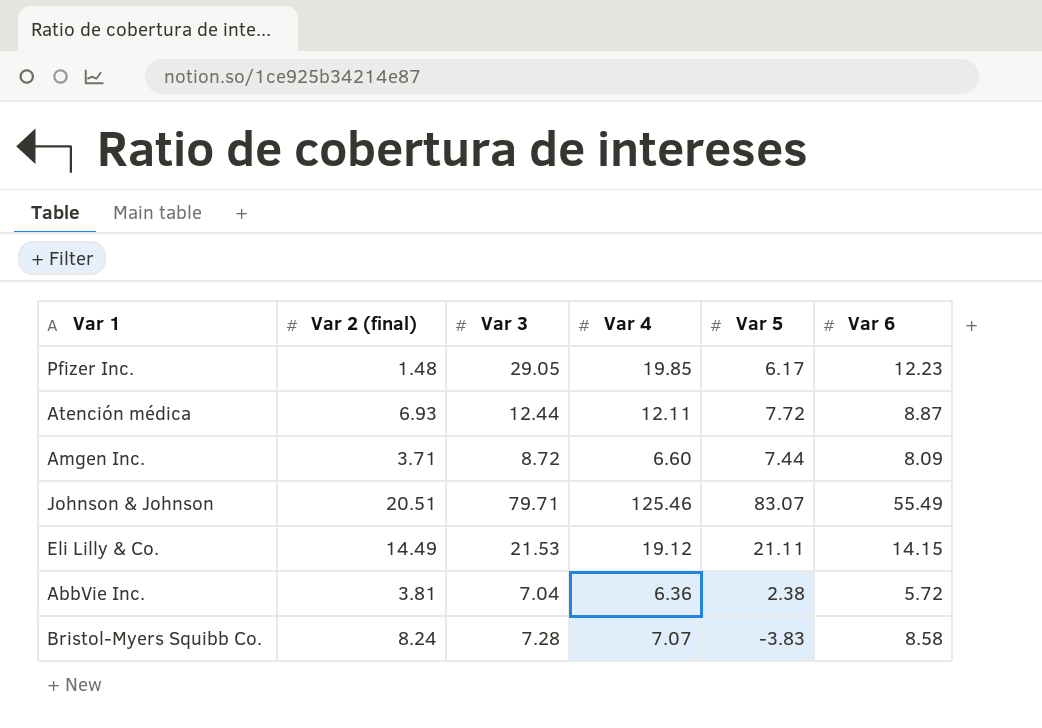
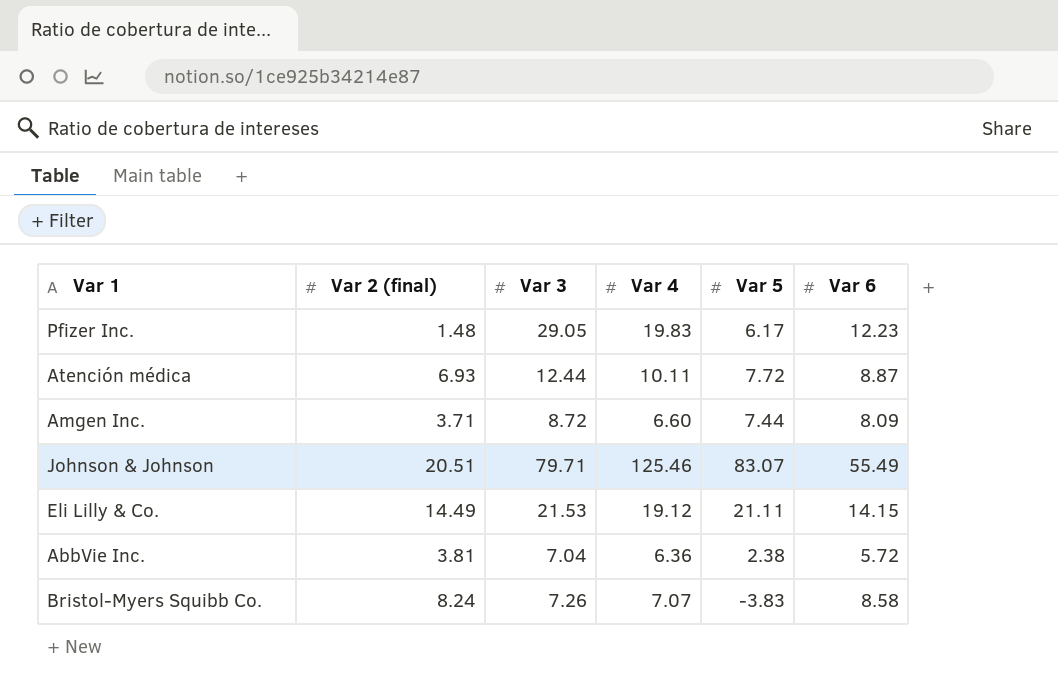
Pfizer Inc. | Var 4: 19.85 -> 19.83
Atención médica | Var 4: 12.11 -> 10.11
Bristol-Myers Squibb Co. | Var 3: 7.28 -> 7.26

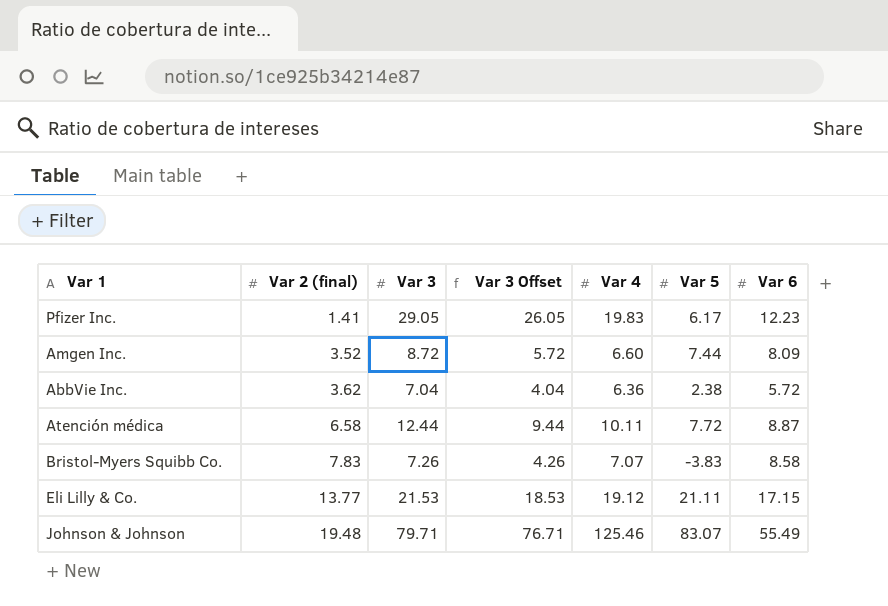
row order: none -> Var 2 (final) ascending
column Var 3 Offset | formula: none -> [Var 3] - 3
Pfizer Inc. | Var 2 (final): 1.48 -> 1.41
Amgen Inc. | Var 2 (final): 3.71 -> 3.52
AbbVie Inc. | Var 2 (final): 3.81 -> 3.62
Atención médica | Var 2 (final): 6.93 -> 6.58
Bristol-Myers Squibb Co. | Var 2 (final): 8.24 -> 7.83
Eli Lilly & Co. | Var 2 (final): 14.49 -> 13.77
Eli Lilly & Co. | Var 6: 14.15 -> 17.15
Johnson & Johnson | Var 2 (final): 20.51 -> 19.48

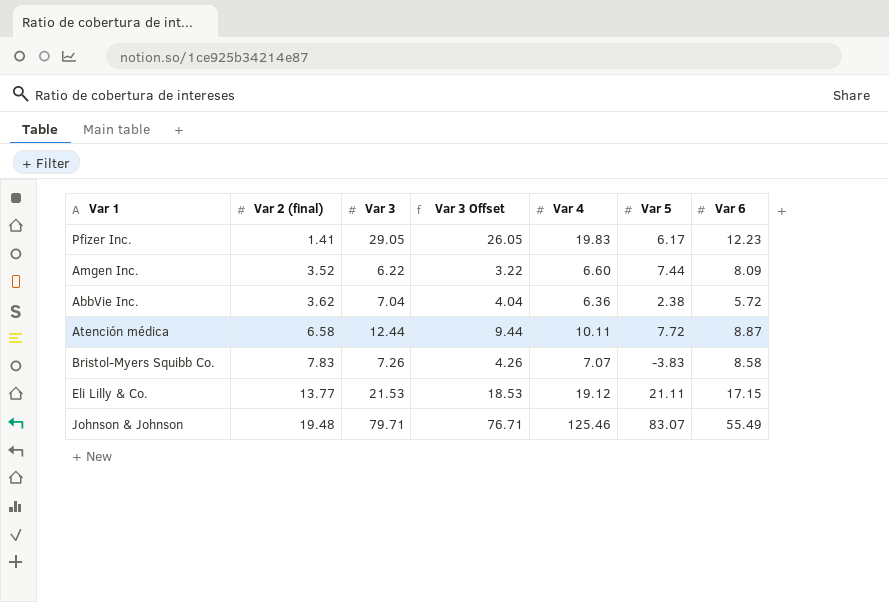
Amgen Inc. | Var 3: 8.72 -> 6.22
Amgen Inc. | Var 3 Offset: 5.72 -> 3.22

